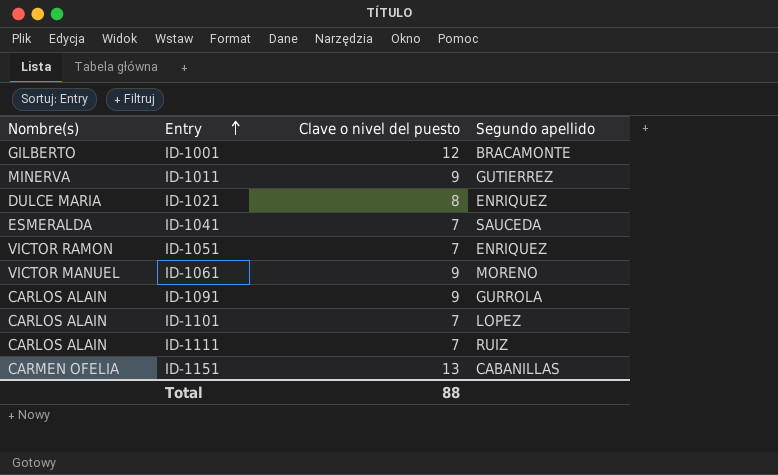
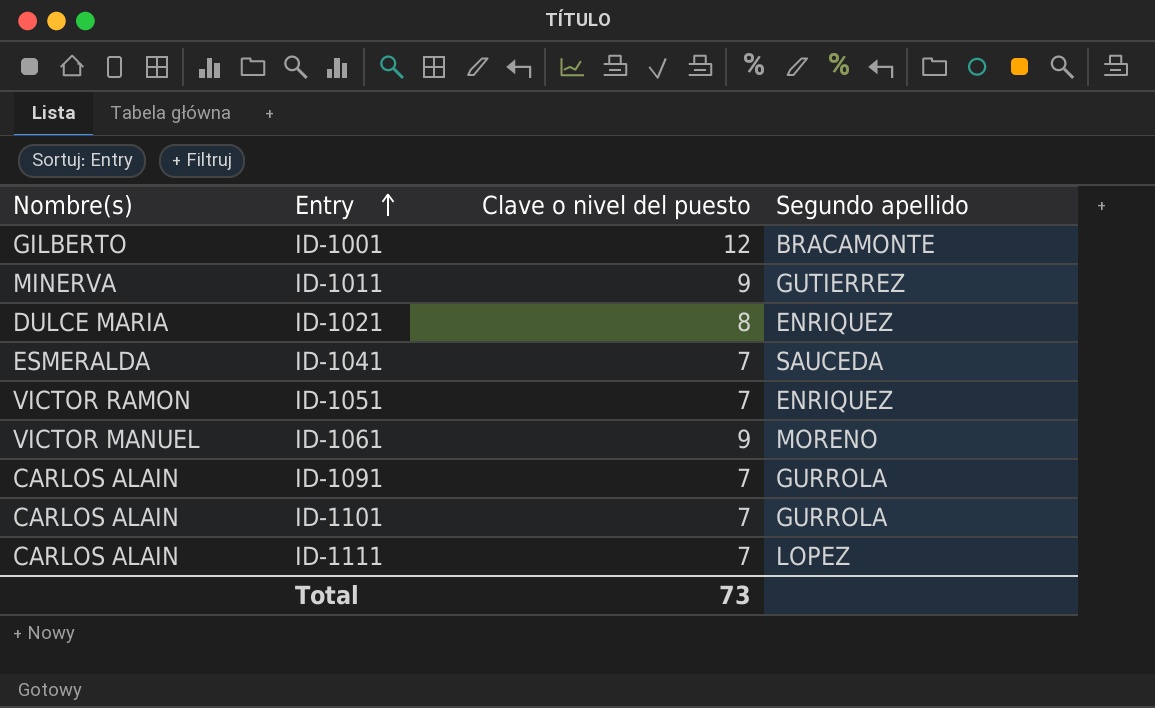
row ID-1151: CARMEN OFELIA | 13 | CABANILLAS -> none
ID-1091 | Clave o nivel del puesto: 9 -> 7
ID-1101 | Segundo apellido: LOPEZ -> GURROLA
ID-1111 | Segundo apellido: RUIZ -> LOPEZ
Total | Clave o nivel del puesto: 88 -> 73

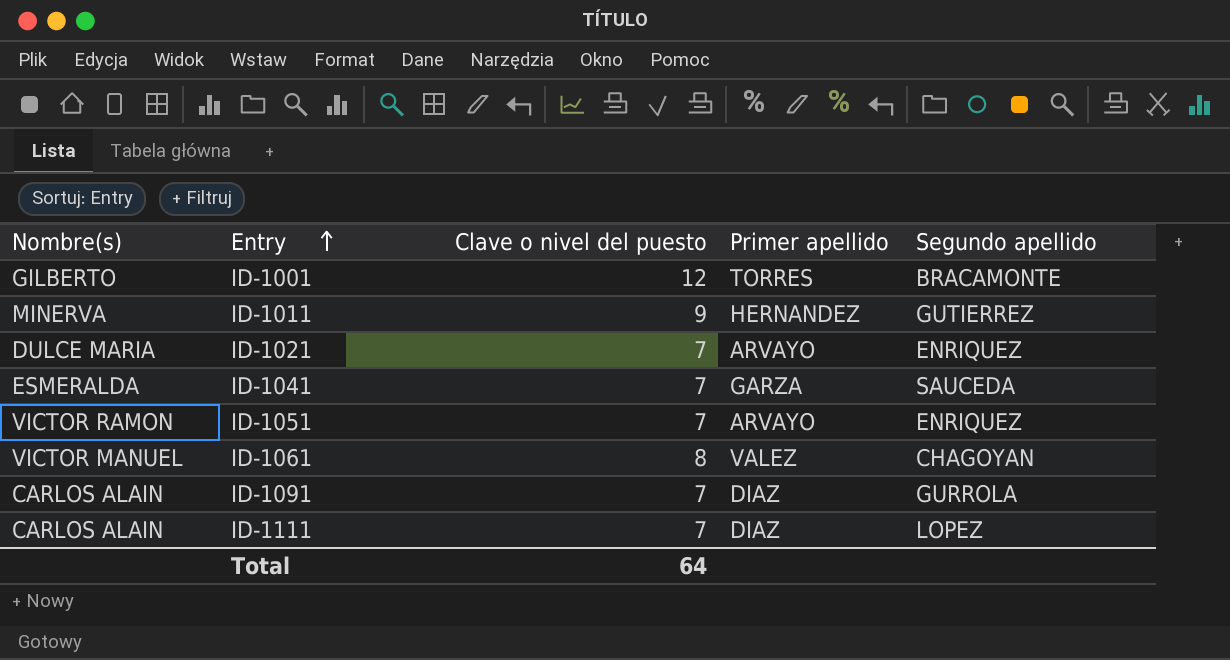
column Primer apellido | position: none -> 4
row ID-1101: CARLOS ALAIN | 7 | GURROLA -> none
ID-1021 | Clave o nivel del puesto: 8 -> 7
ID-1061 | Clave o nivel del puesto: 9 -> 8
ID-1061 | Segundo apellido: MORENO -> CHAGOYAN
Total | Clave o nivel del puesto: 73 -> 64

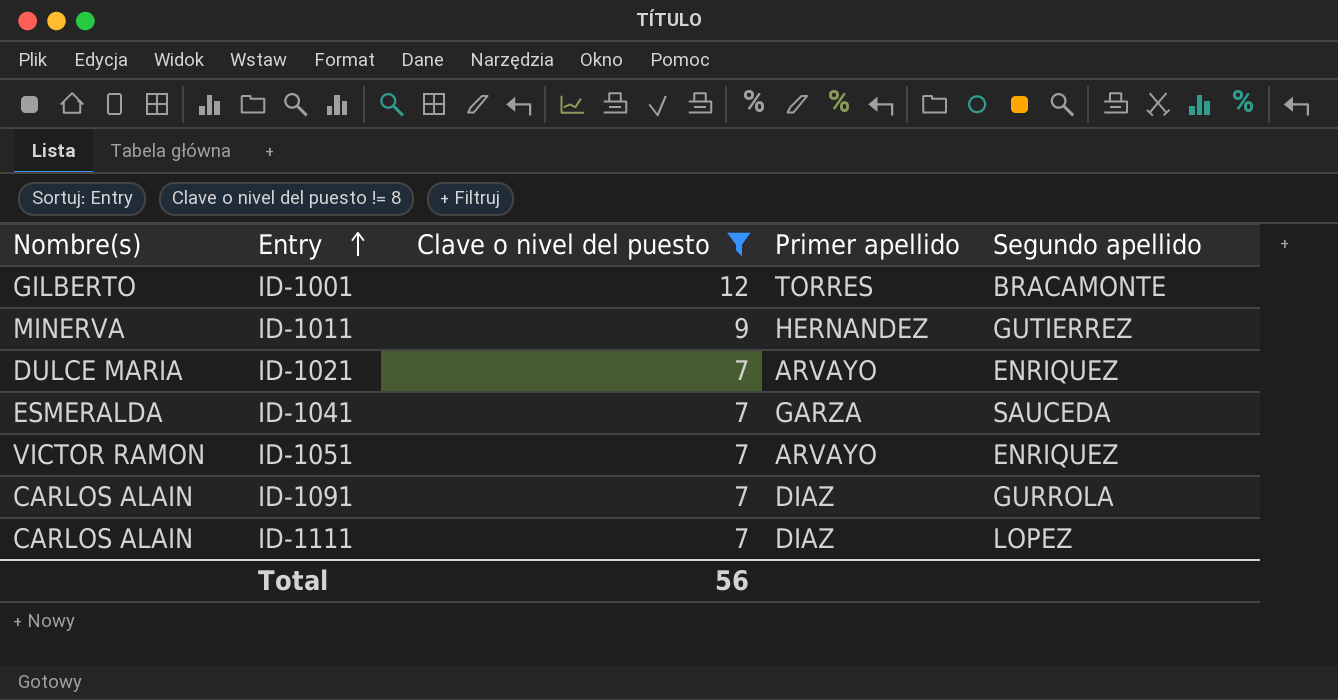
filter: none -> Clave o nivel del puesto != 8
Total | Clave o nivel del puesto: 64 -> 56

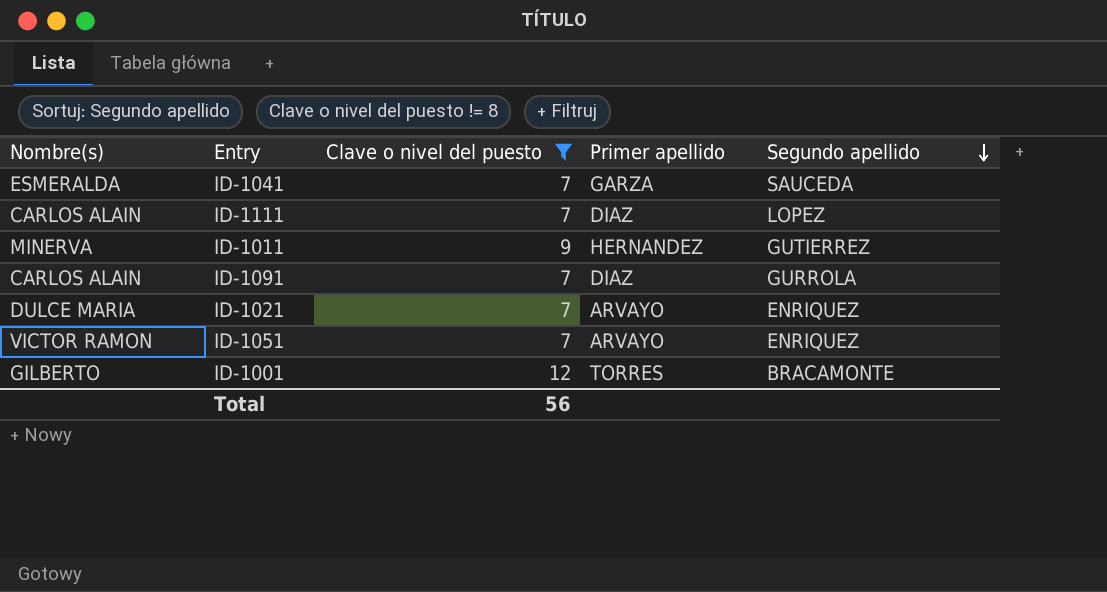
row order: Entry ascending -> Segundo apellido descending

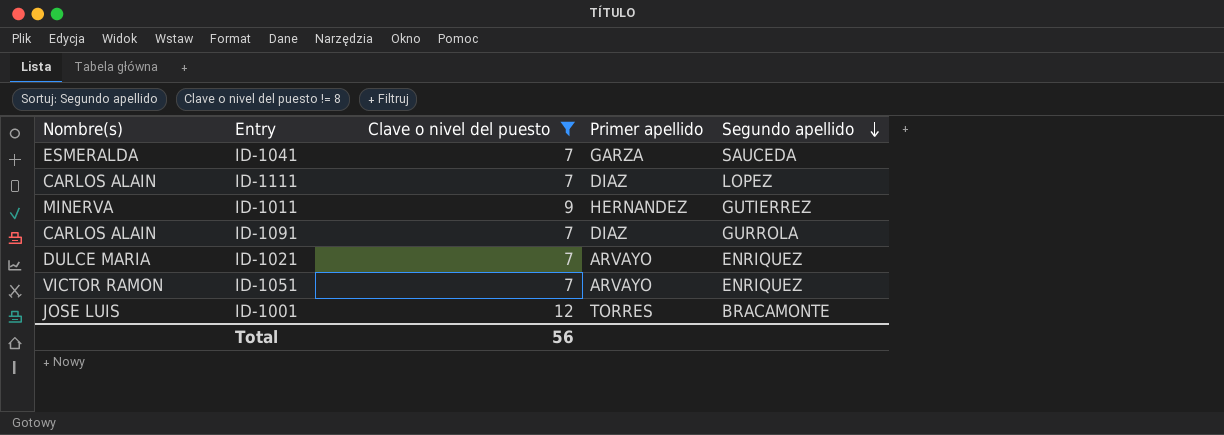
ID-1001 | Nombre(s): GILBERTO -> JOSE LUIS

